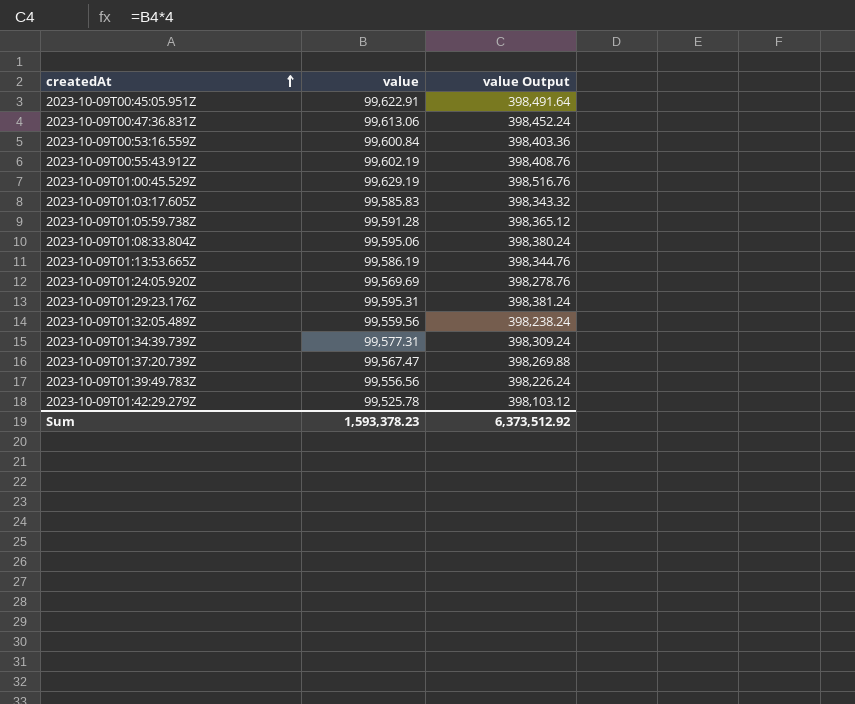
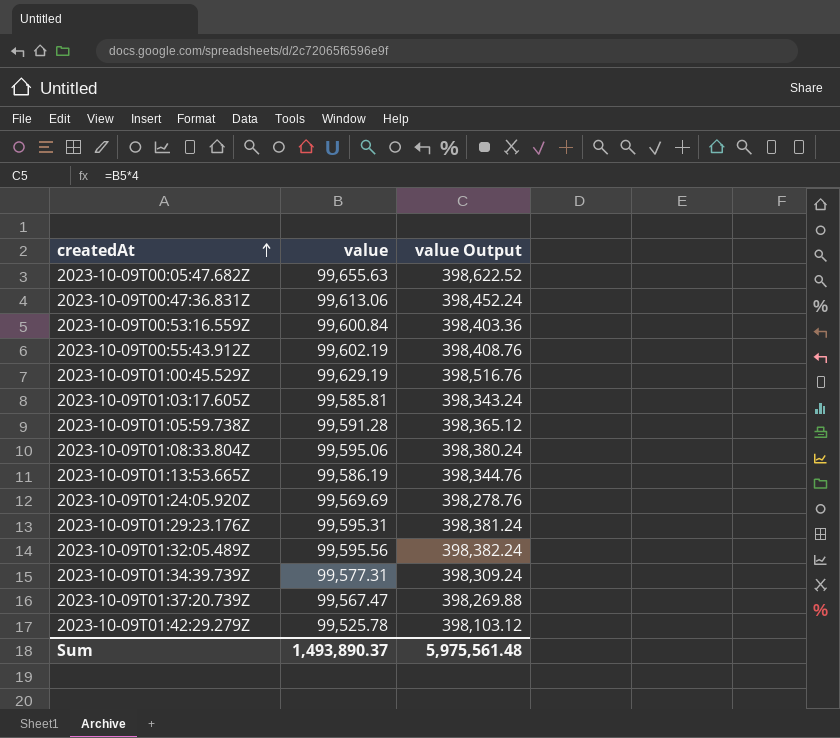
row 2023-10-09T00:45:05.951Z: 99,622.91 | 398,491.64 -> none
row 2023-10-09T01:39:49.783Z: 99,556.56 | 398,226.24 -> none
row 2023-10-09T00:05:47.682Z: none -> 99,655.63 | 398,622.52
2023-10-09T01:03:17.605Z | value: 99,585.83 -> 99,585.81
2023-10-09T01:03:17.605Z | value Output: 398,343.32 -> 398,343.24
2023-10-09T01:32:05.489Z | value: 99,559.56 -> 99,595.56
2023-10-09T01:32:05.489Z | value Output: 398,238.24 -> 398,382.24
Sum | value: 1,593,378.23 -> 1,493,890.37
Sum | value Output: 6,373,512.92 -> 5,975,561.48

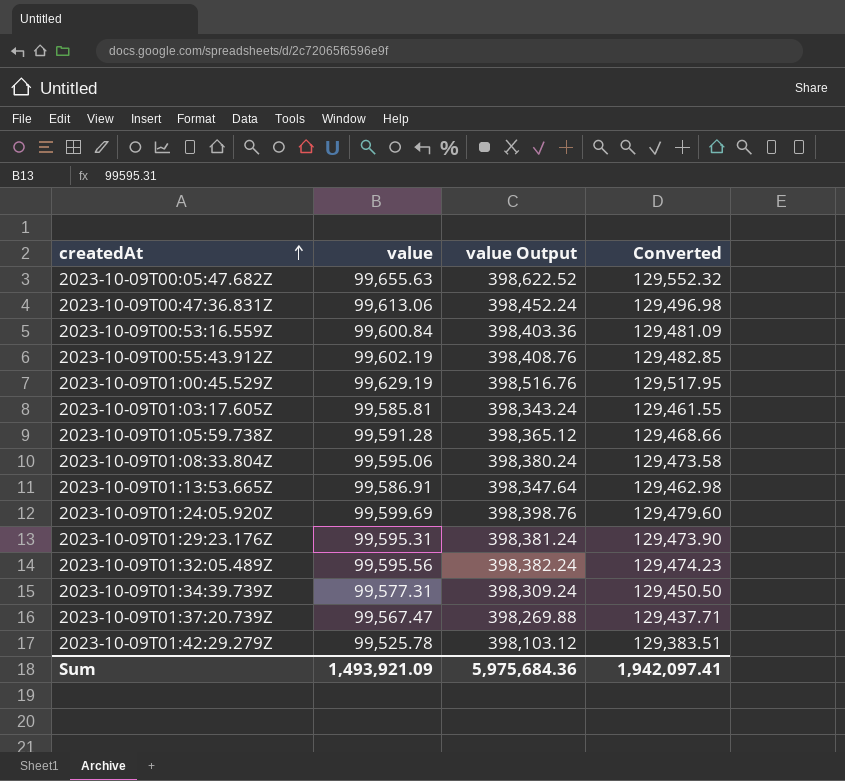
column Converted | formula: none -> [value] * 1.3
2023-10-09T01:13:53.665Z | value: 99,586.19 -> 99,586.91
2023-10-09T01:13:53.665Z | value Output: 398,344.76 -> 398,347.64
2023-10-09T01:24:05.920Z | value: 99,569.69 -> 99,599.69
2023-10-09T01:24:05.920Z | value Output: 398,278.76 -> 398,398.76
Sum | value: 1,493,890.37 -> 1,493,921.09
Sum | value Output: 5,975,561.48 -> 5,975,684.36

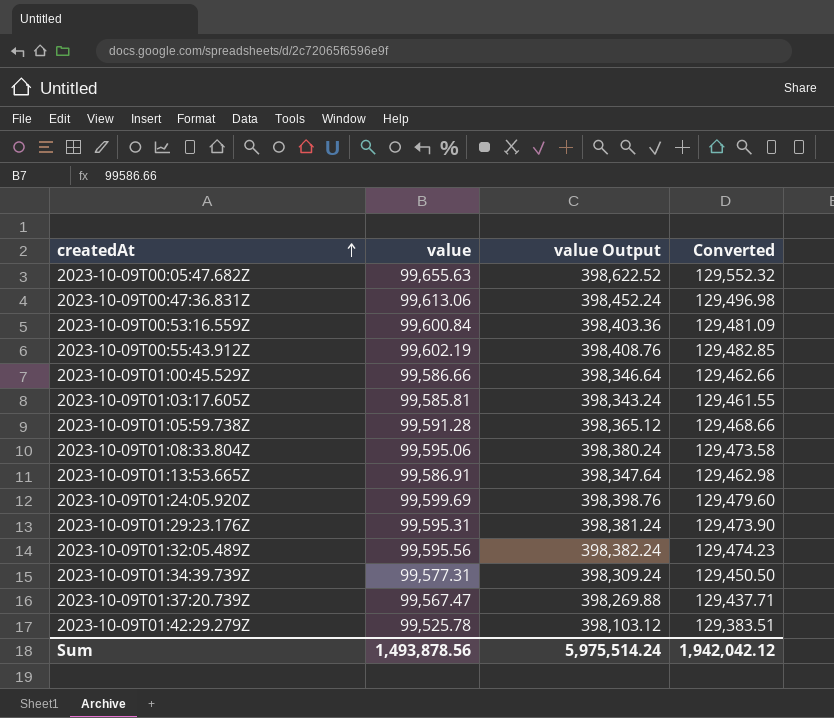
2023-10-09T01:00:45.529Z | value: 99,629.19 -> 99,586.66
2023-10-09T01:00:45.529Z | value Output: 398,516.76 -> 398,346.64
2023-10-09T01:00:45.529Z | Converted: 129,517.95 -> 129,462.66
Sum | value: 1,493,921.09 -> 1,493,878.56
Sum | value Output: 5,975,684.36 -> 5,975,514.24
Sum | Converted: 1,942,097.41 -> 1,942,042.12

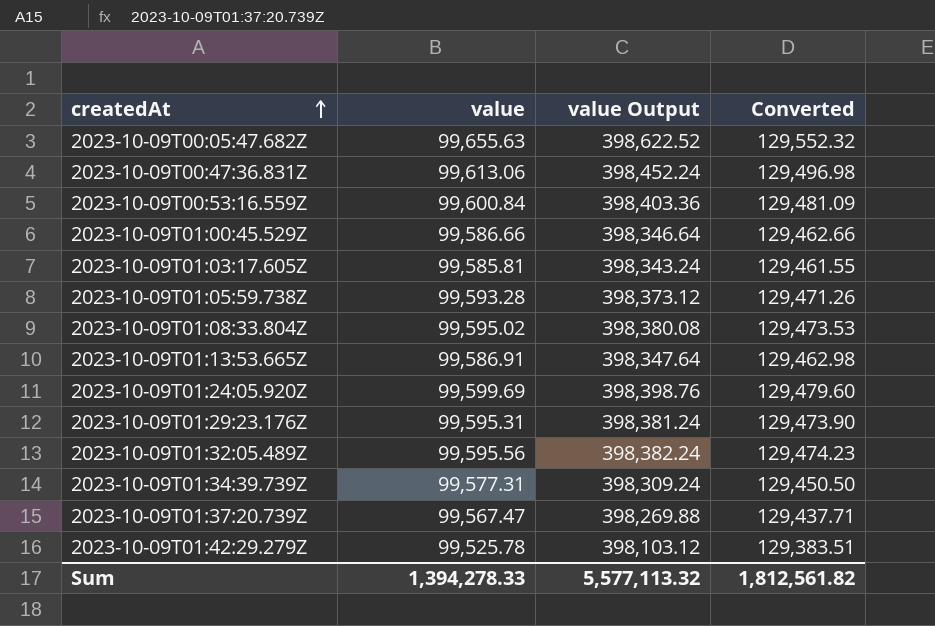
row 2023-10-09T00:55:43.912Z: 99,602.19 | 398,408.76 | 129,482.85 -> none
2023-10-09T01:05:59.738Z | value: 99,591.28 -> 99,593.28
2023-10-09T01:05:59.738Z | value Output: 398,365.12 -> 398,373.12
2023-10-09T01:05:59.738Z | Converted: 129,468.66 -> 129,471.26
2023-10-09T01:08:33.804Z | value: 99,595.06 -> 99,595.02
2023-10-09T01:08:33.804Z | value Output: 398,380.24 -> 398,380.08
2023-10-09T01:08:33.804Z | Converted: 129,473.58 -> 129,473.53
Sum | value: 1,493,878.56 -> 1,394,278.33
Sum | value Output: 5,975,514.24 -> 5,577,113.32
Sum | Converted: 1,942,042.12 -> 1,812,561.82

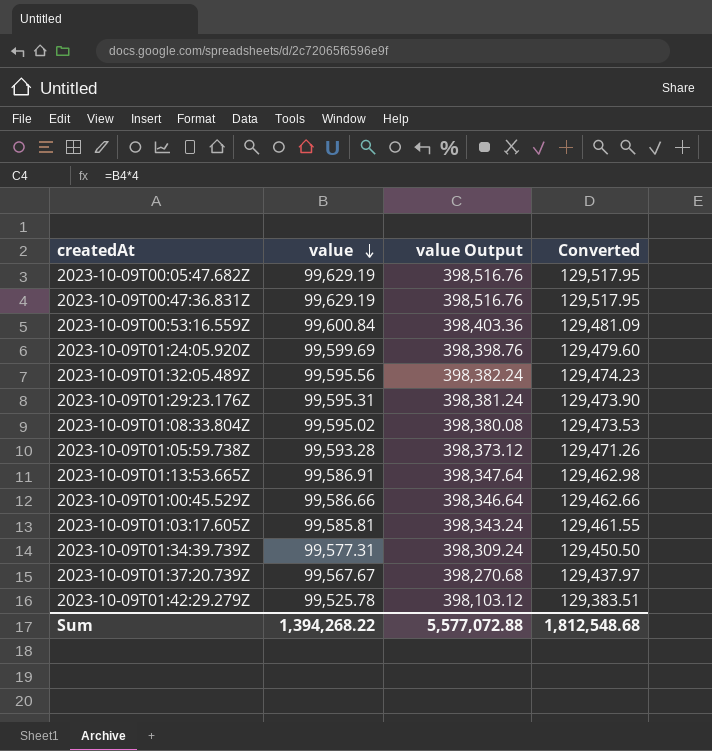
row order: createdAt ascending -> value descending
2023-10-09T00:05:47.682Z | value: 99,655.63 -> 99,629.19
2023-10-09T00:05:47.682Z | value Output: 398,622.52 -> 398,516.76
2023-10-09T00:05:47.682Z | Converted: 129,552.32 -> 129,517.95
2023-10-09T00:47:36.831Z | value: 99,613.06 -> 99,629.19
2023-10-09T00:47:36.831Z | value Output: 398,452.24 -> 398,516.76
2023-10-09T00:47:36.831Z | Converted: 129,496.98 -> 129,517.95
2023-10-09T01:37:20.739Z | value: 99,567.47 -> 99,567.67
2023-10-09T01:37:20.739Z | value Output: 398,269.88 -> 398,270.68
2023-10-09T01:37:20.739Z | Converted: 129,437.71 -> 129,437.97
Sum | value: 1,394,278.33 -> 1,394,268.22
Sum | value Output: 5,577,113.32 -> 5,577,072.88
Sum | Converted: 1,812,561.82 -> 1,812,548.68

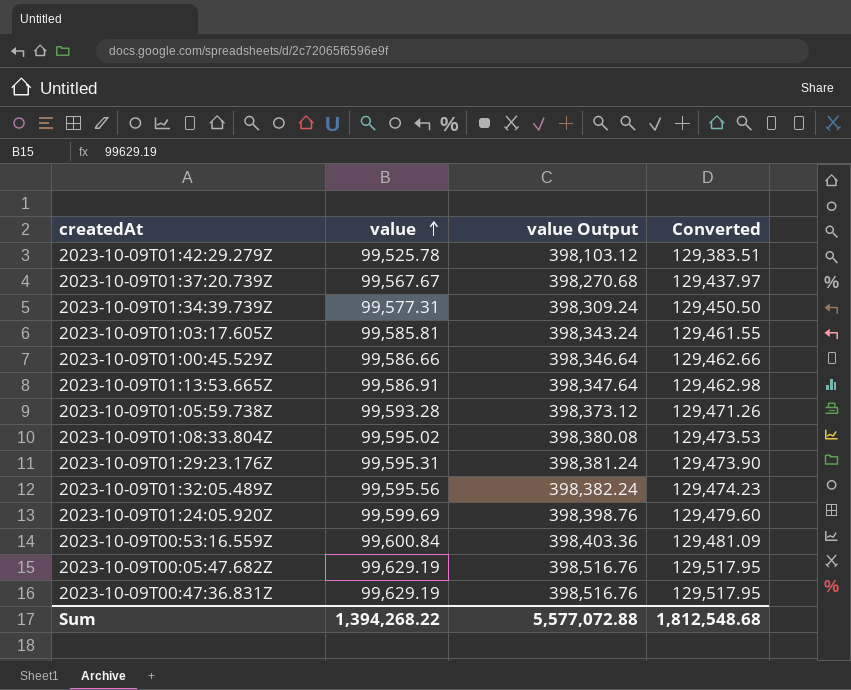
row order: value descending -> value ascending

